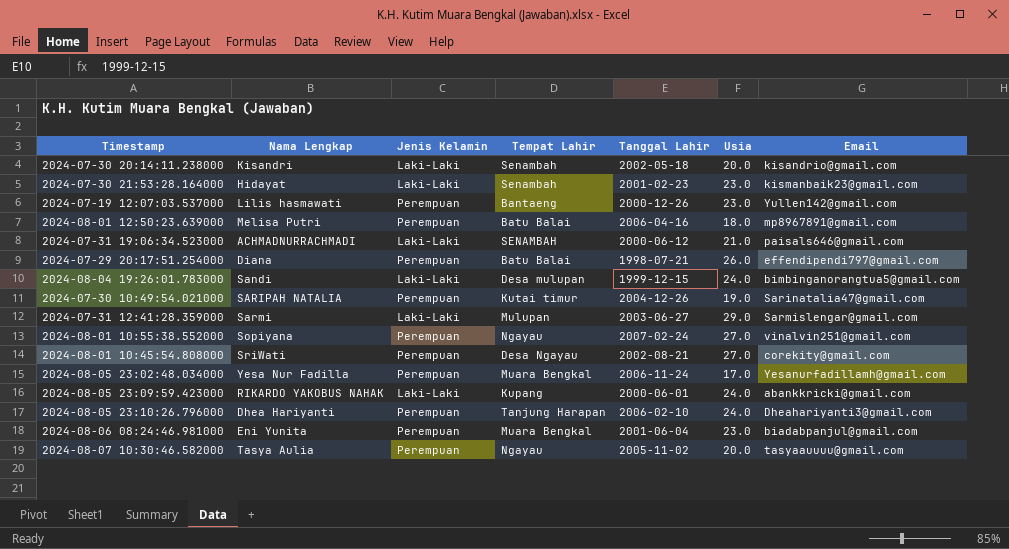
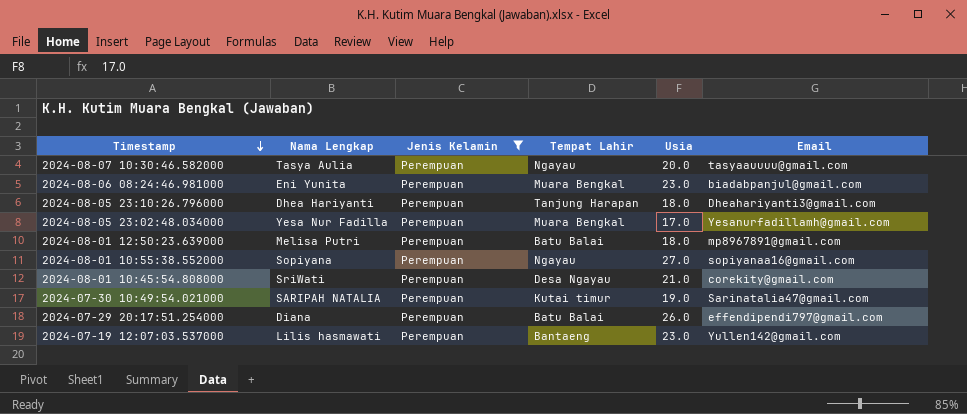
filter: none -> Jenis Kelamin = Perempuan
row order: none -> Timestamp descending
column Tanggal Lahir | position: 5 -> none
2024-08-05 23:10:26.796000 | Usia: 24.0 -> 18.0
2024-08-01 10:55:38.552000 | Email: vinalvin251@gmail.com -> sopiyanaa16@gmail.com
2024-08-01 10:45:54.808000 | Usia: 27.0 -> 21.0

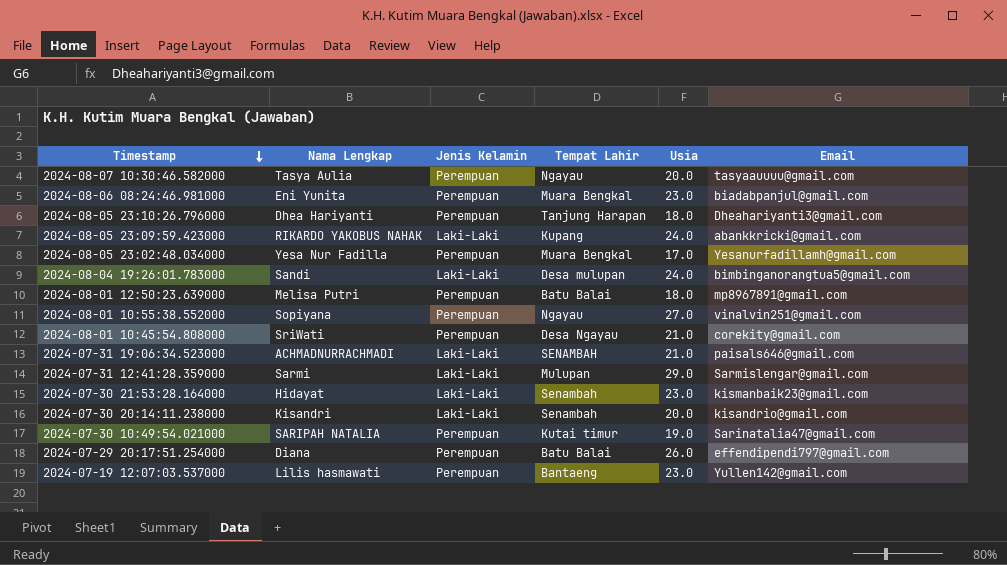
filter: Jenis Kelamin = Perempuan -> none
2024-08-01 10:55:38.552000 | Email: sopiyanaa16@gmail.com -> vinalvin251@gmail.com

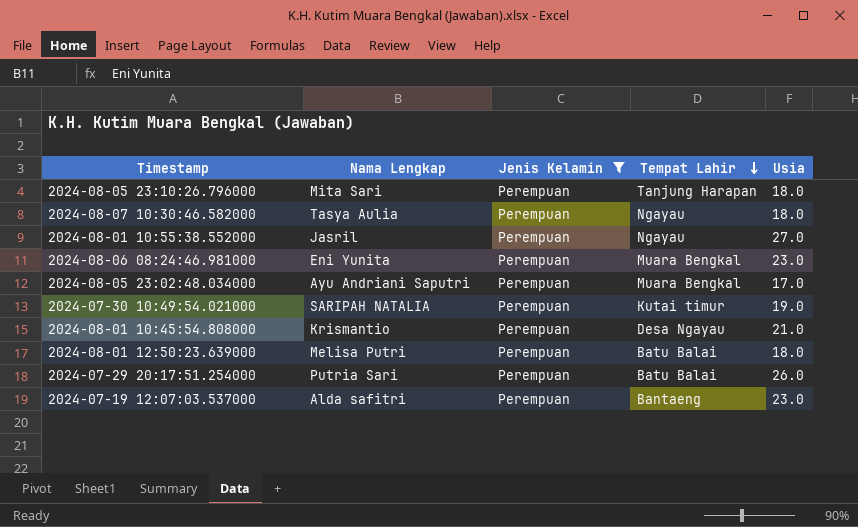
filter: none -> Jenis Kelamin = Perempuan
row order: Timestamp descending -> Tempat Lahir descending
column Email | position: 6 -> none
2024-08-05 23:10:26.796000 | Nama Lengkap: Dhea Hariyanti -> Mita Sari
2024-08-07 10:30:46.582000 | Usia: 20.0 -> 18.0
2024-08-01 10:55:38.552000 | Nama Lengkap: Sopiyana -> Jasril
2024-08-05 23:02:48.034000 | Nama Lengkap: Yesa Nur Fadilla -> Ayu Andriani Saputri
2024-08-01 10:45:54.808000 | Nama Lengkap: SriWati -> Krismantio
2024-07-29 20:17:51.254000 | Nama Lengkap: Diana -> Putria Sari
2024-07-19 12:07:03.537000 | Nama Lengkap: Lilis hasmawati -> Alda safitri

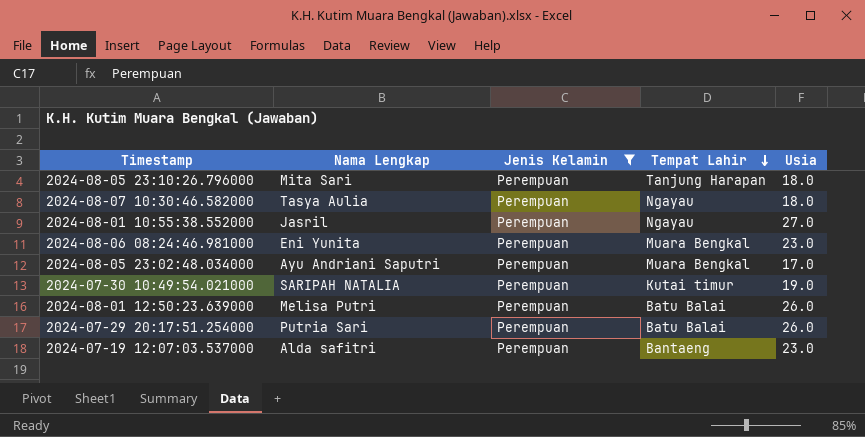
row 2024-08-01 10:45:54.808000: Krismantio | Perempuan | Desa Ngayau | 21.0 -> none
2024-08-01 12:50:23.639000 | Usia: 18.0 -> 26.0

